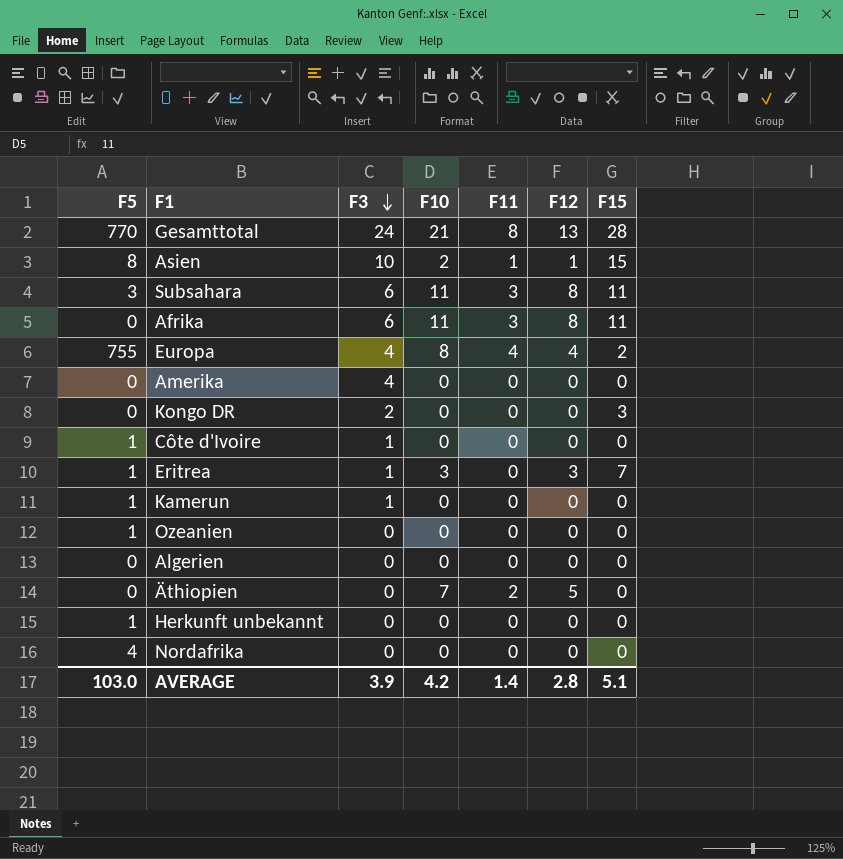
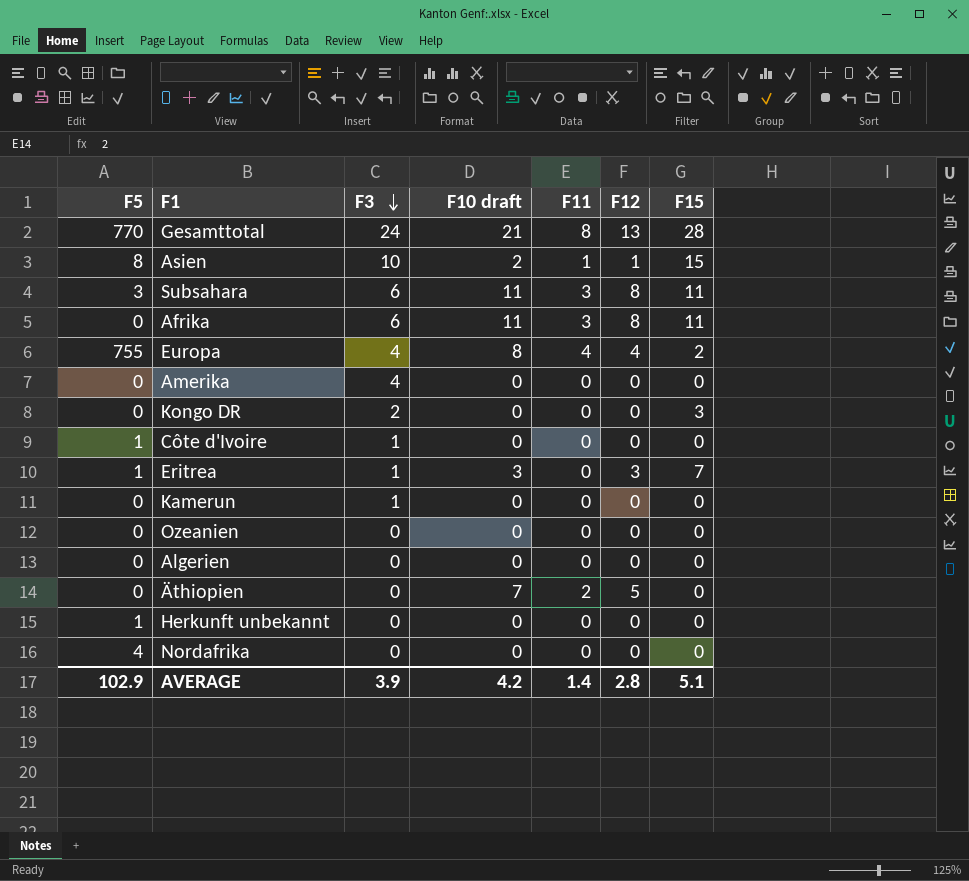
column name: F10 -> F10 draft
Kamerun | F5: 1 -> 0
Ozeanien | F5: 1 -> 0
AVERAGE | F5: 103.0 -> 102.9

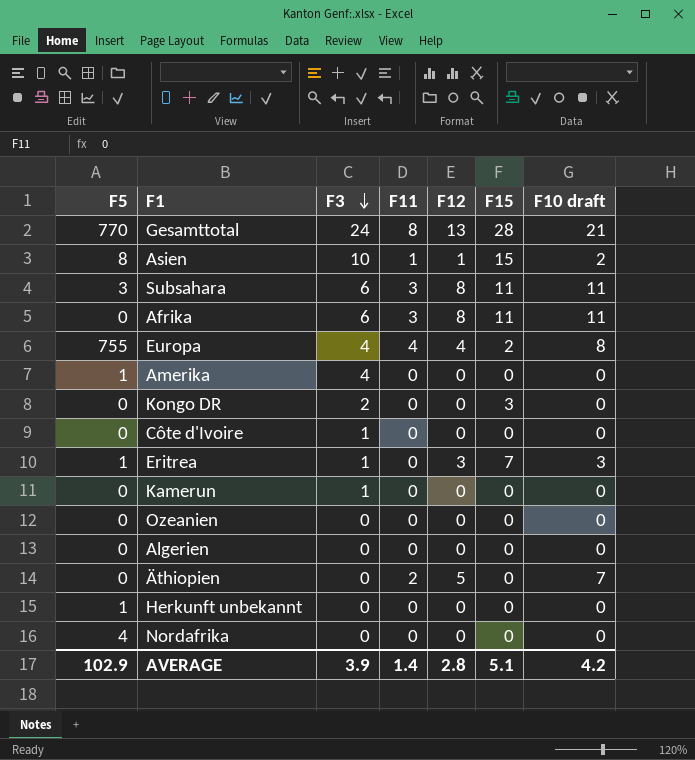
column F10 draft | position: 4 -> 7
Amerika | F5: 0 -> 1
Côte d'Ivoire | F5: 1 -> 0

